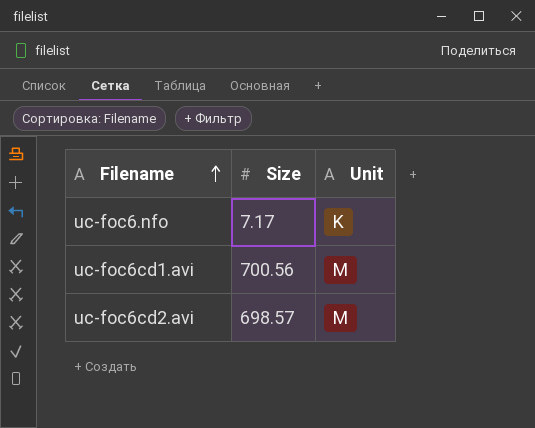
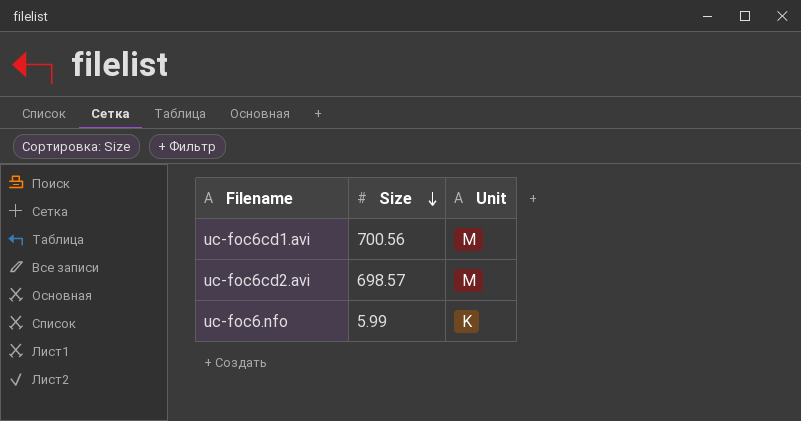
row order: Filename ascending -> Size descending
uc-foc6.nfo | Size: 7.17 -> 5.99

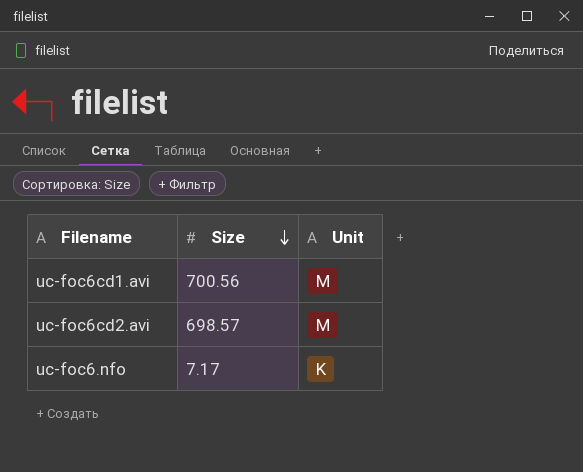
uc-foc6.nfo | Size: 5.99 -> 7.17

